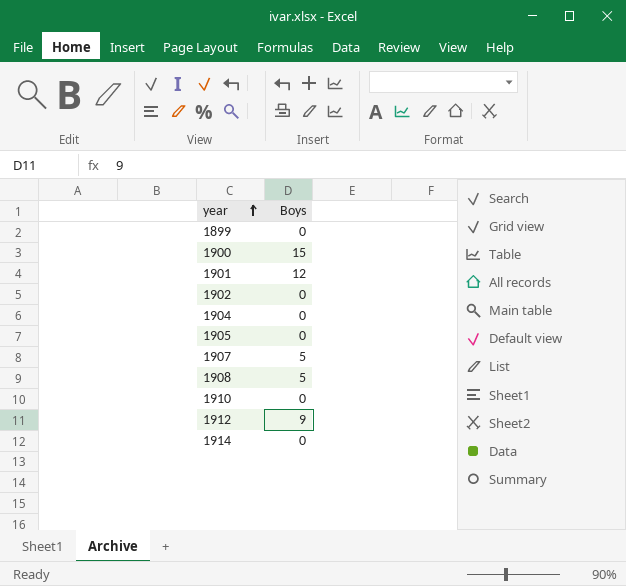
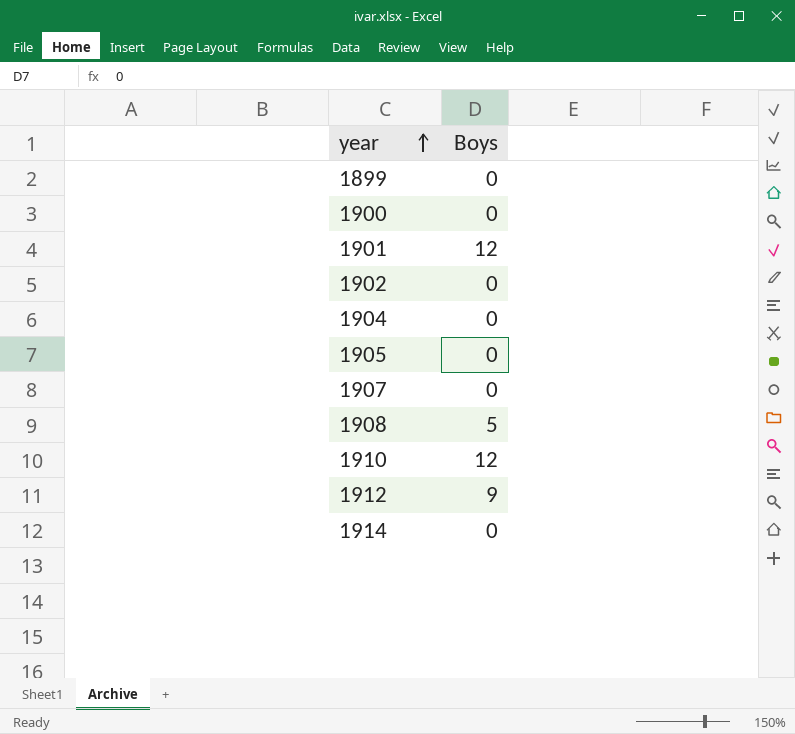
1900 | Boys: 15 -> 0
1907 | Boys: 5 -> 0
1910 | Boys: 0 -> 12

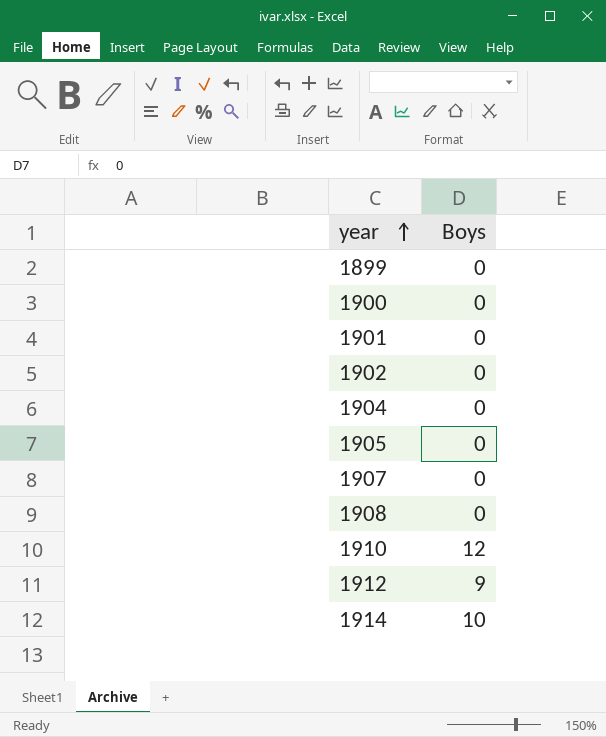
1901 | Boys: 12 -> 0
1908 | Boys: 5 -> 0
1914 | Boys: 0 -> 10

